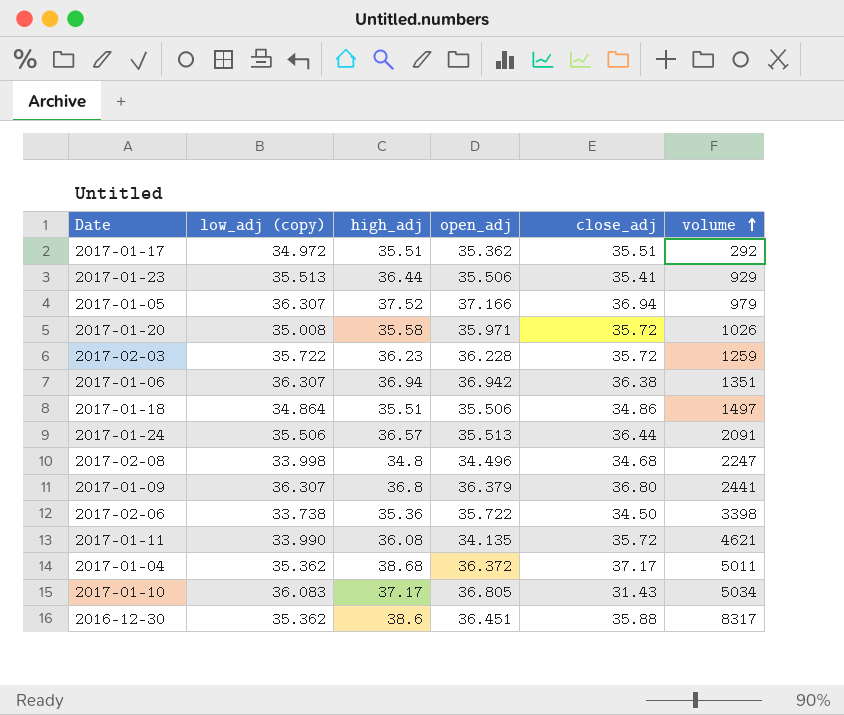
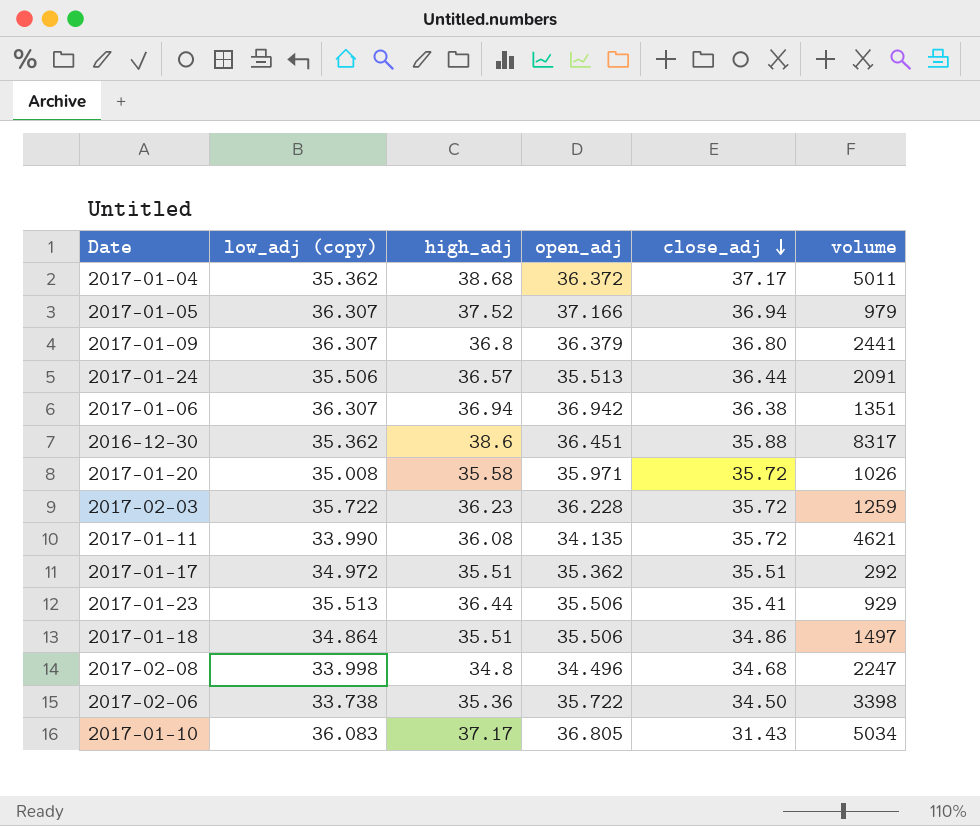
row order: volume ascending -> close_adj descending

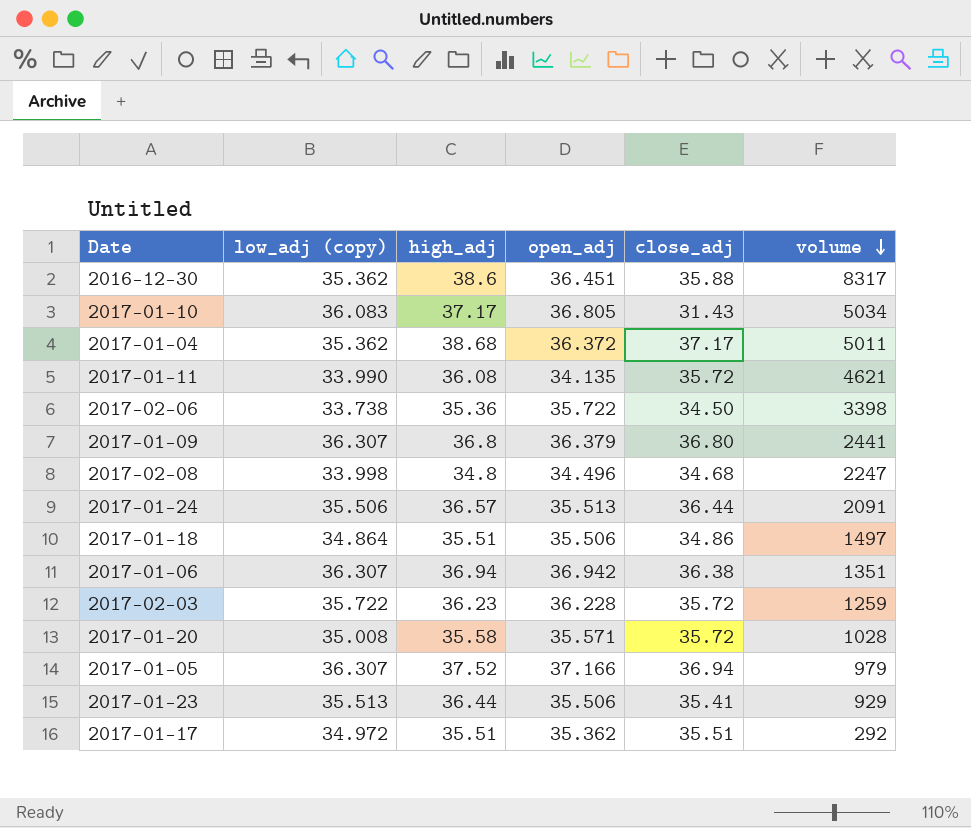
row order: close_adj descending -> volume descending
2017-01-20 | open_adj: 35.971 -> 35.571
2017-01-20 | volume: 1026 -> 1028

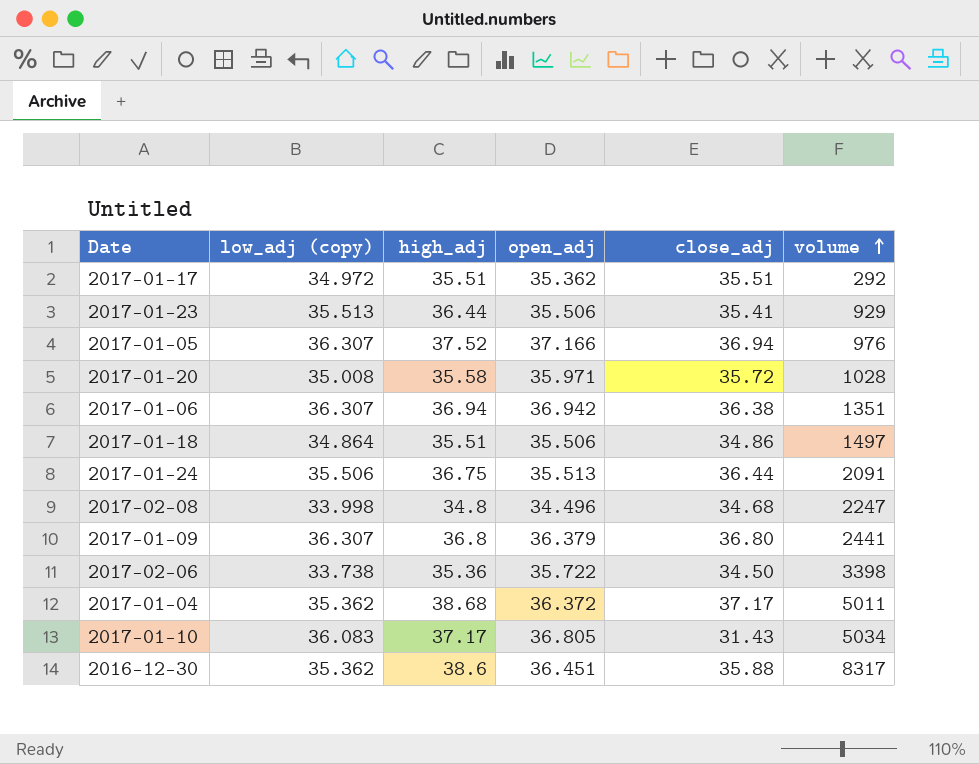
row order: volume descending -> volume ascending
row 2017-01-11: 33.990 | 36.08 | 34.135 | 35.72 | 4621 -> none
row 2017-02-03: 35.722 | 36.23 | 36.228 | 35.72 | 1259 -> none
2017-01-05 | volume: 979 -> 976
2017-01-20 | open_adj: 35.571 -> 35.971
2017-01-24 | high_adj: 36.57 -> 36.75

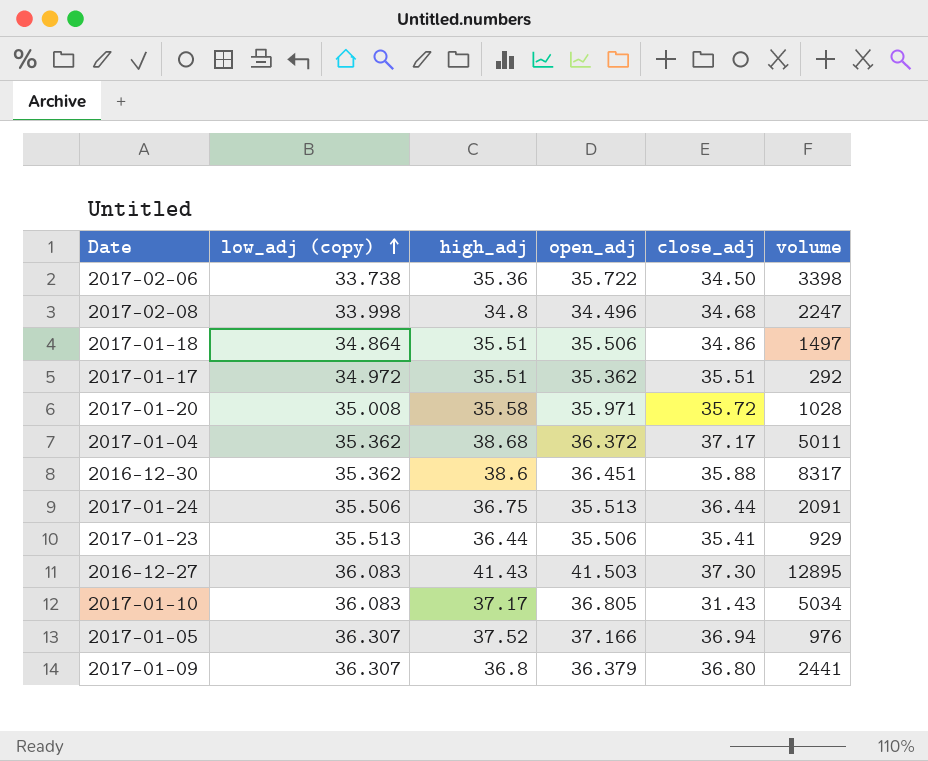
row order: volume ascending -> low_adj (copy) ascending
row 2017-01-06: 36.307 | 36.94 | 36.942 | 36.38 | 1351 -> none
row 2016-12-27: none -> 36.083 | 41.43 | 41.503 | 37.30 | 12895

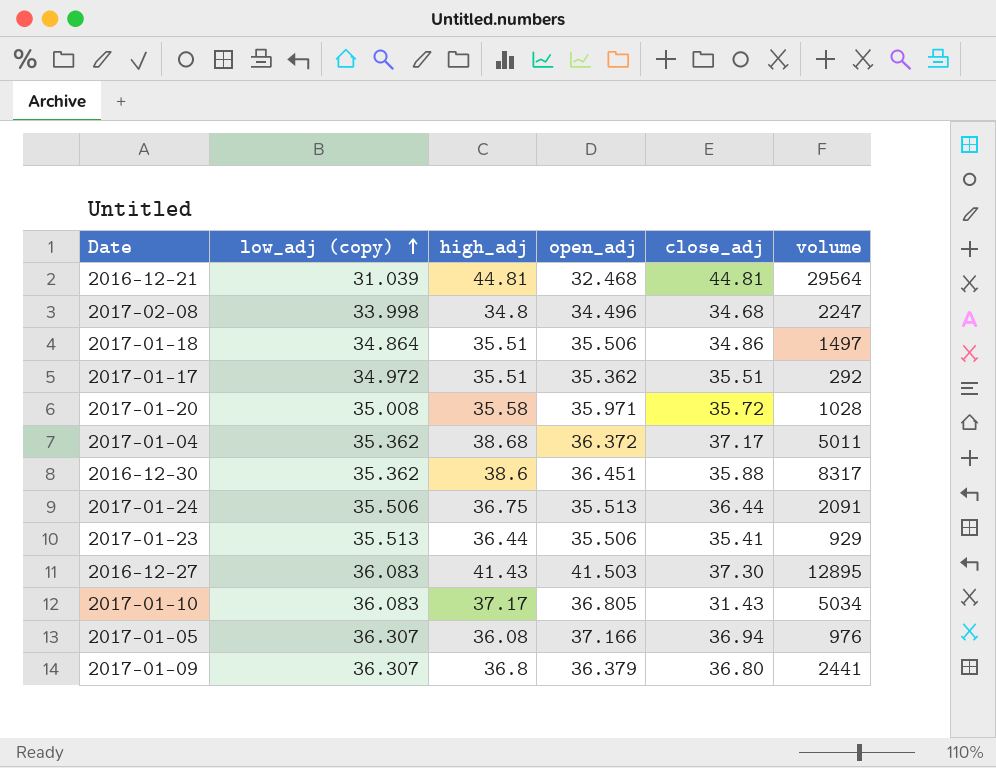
row 2017-02-06: 33.738 | 35.36 | 35.722 | 34.50 | 3398 -> none
row 2016-12-21: none -> 31.039 | 44.81 | 32.468 | 44.81 | 29564
2017-01-05 | high_adj: 37.52 -> 36.08

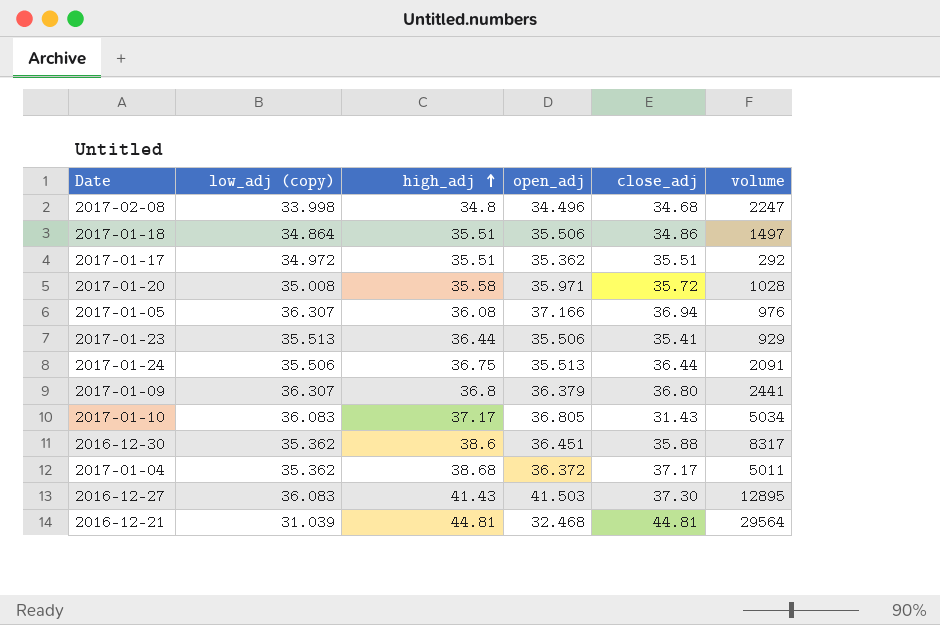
row order: low_adj (copy) ascending -> high_adj ascending

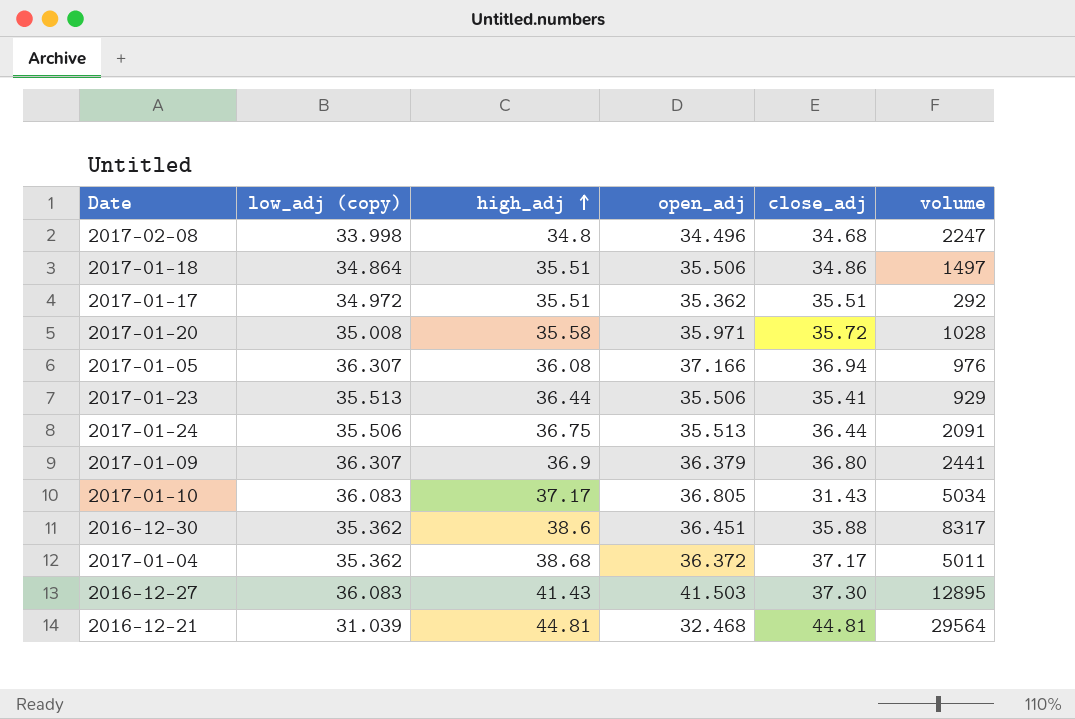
2017-01-09 | high_adj: 36.8 -> 36.9

